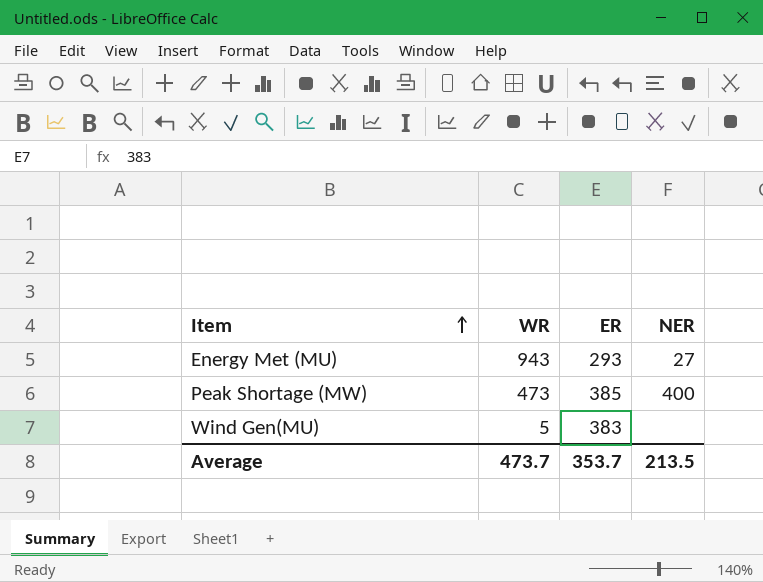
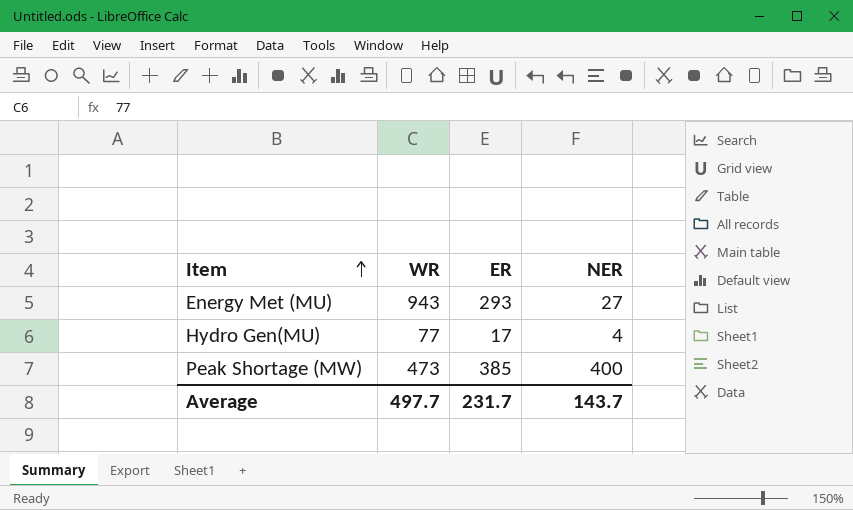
row Wind Gen(MU): 5 | 383 | none -> none
row Hydro Gen(MU): none -> 77 | 17 | 4
Average | WR: 473.7 -> 497.7
Average | ER: 353.7 -> 231.7
Average | NER: 213.5 -> 143.7

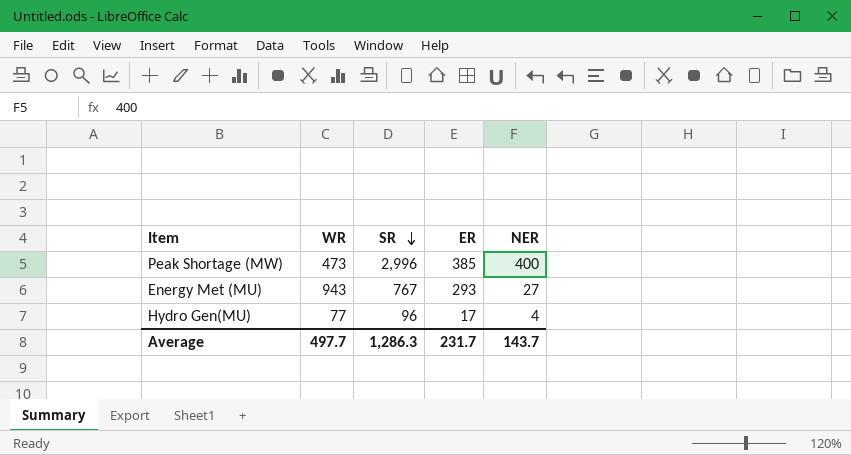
row order: Item ascending -> SR descending
column SR | position: none -> 3

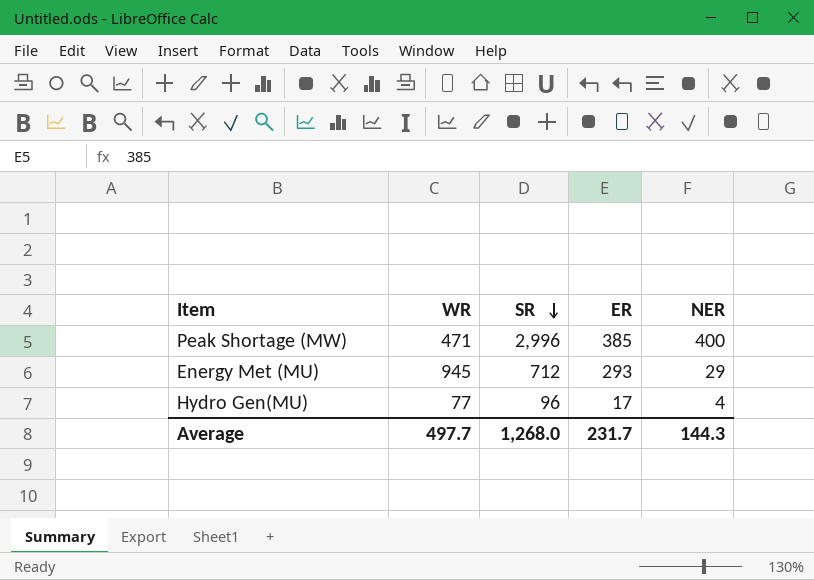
Peak Shortage (MW) | WR: 473 -> 471
Energy Met (MU) | WR: 943 -> 945
Energy Met (MU) | SR: 767 -> 712
Energy Met (MU) | NER: 27 -> 29
Average | SR: 1,286.3 -> 1,268.0
Average | NER: 143.7 -> 144.3

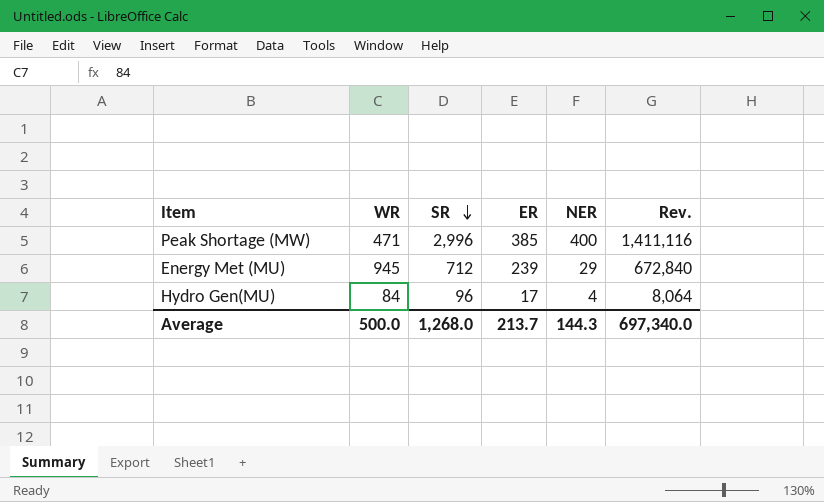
column Rev. | formula: none -> [WR] * [SR]
Energy Met (MU) | ER: 293 -> 239
Hydro Gen(MU) | WR: 77 -> 84
Average | WR: 497.7 -> 500.0
Average | ER: 231.7 -> 213.7

